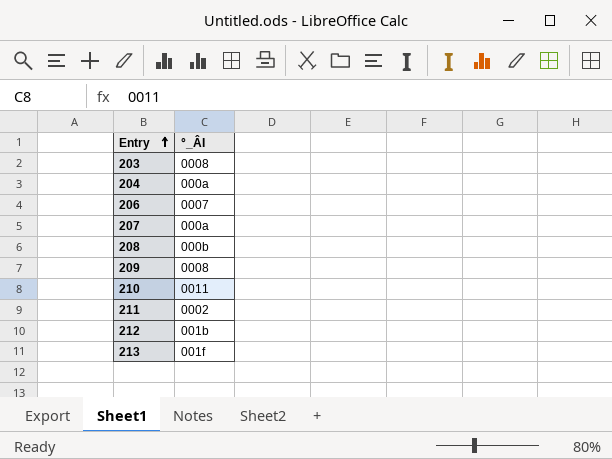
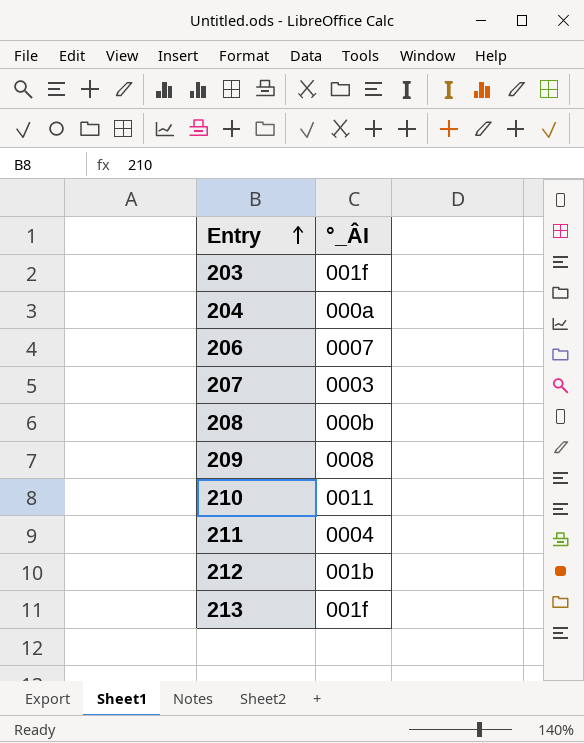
203 | °_ÂI: 0008 -> 001f
207 | °_ÂI: 000a -> 0003
211 | °_ÂI: 0002 -> 0004

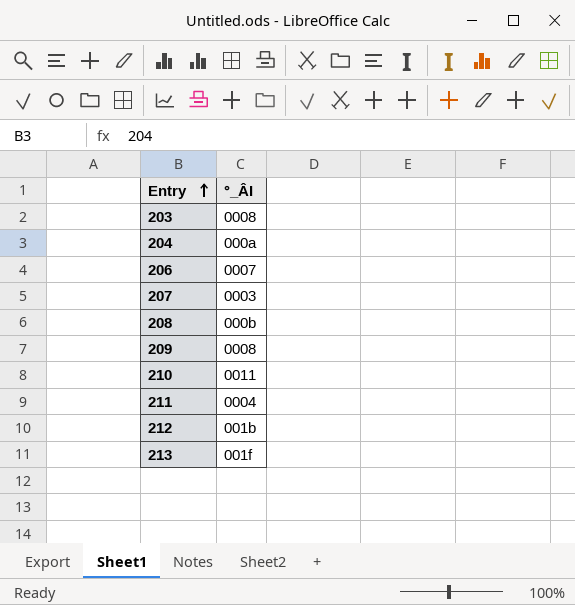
203 | °_ÂI: 001f -> 0008

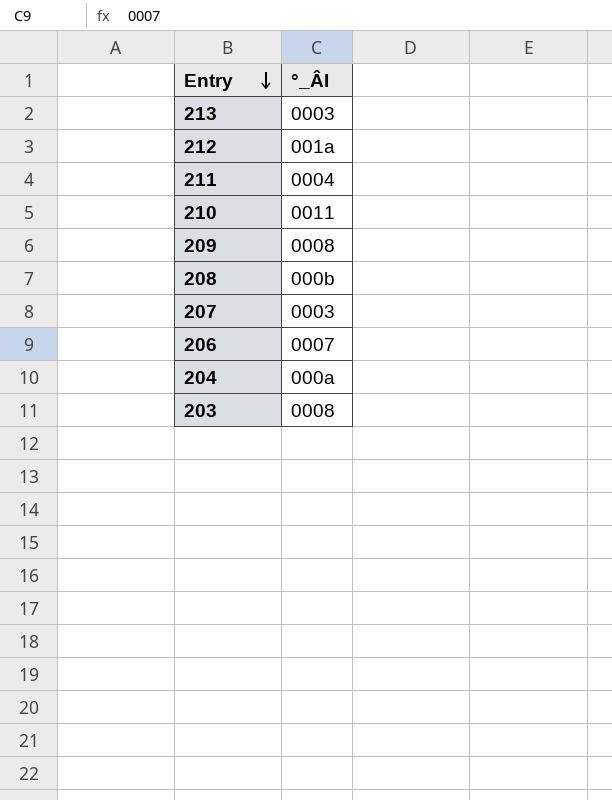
row order: Entry ascending -> Entry descending
213 | °_ÂI: 001f -> 0003
212 | °_ÂI: 001b -> 001a

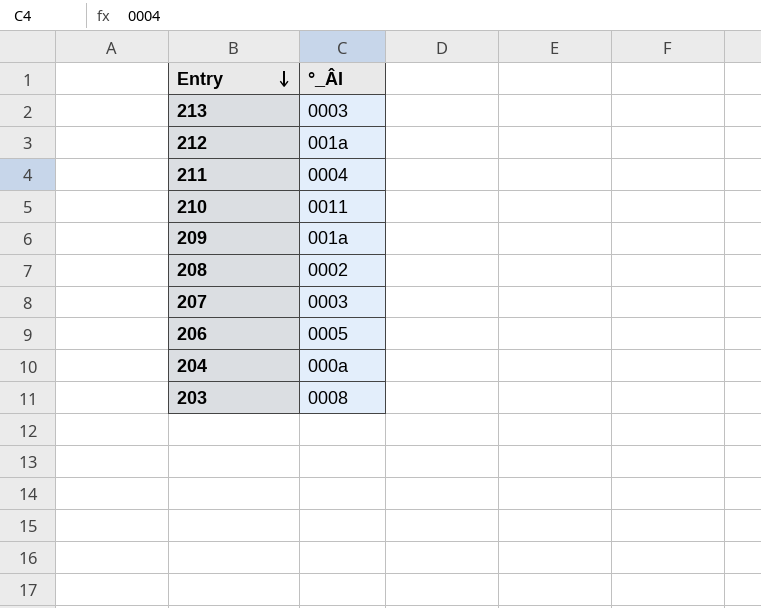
209 | °_ÂI: 0008 -> 001a
208 | °_ÂI: 000b -> 0002
206 | °_ÂI: 0007 -> 0005

